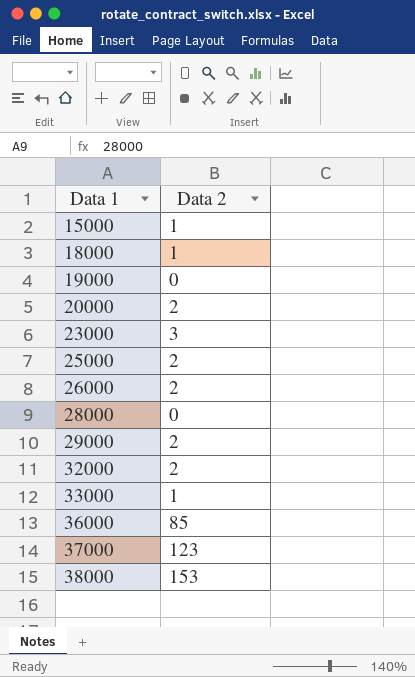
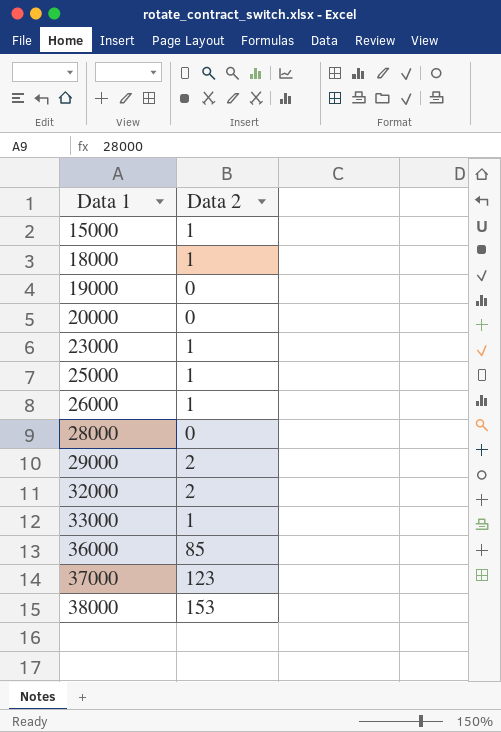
20000 | Data 2: 2 -> 0
23000 | Data 2: 3 -> 1
25000 | Data 2: 2 -> 1
26000 | Data 2: 2 -> 1

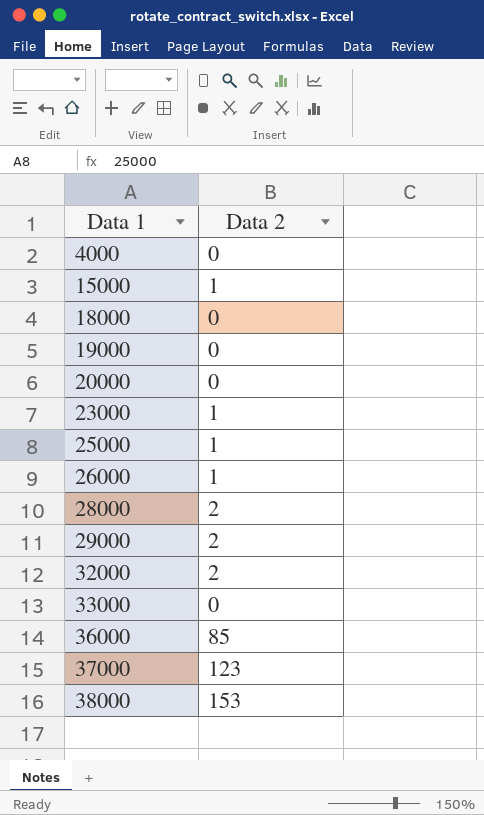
row 4000: none -> 0
18000 | Data 2: 1 -> 0
28000 | Data 2: 0 -> 2
33000 | Data 2: 1 -> 0

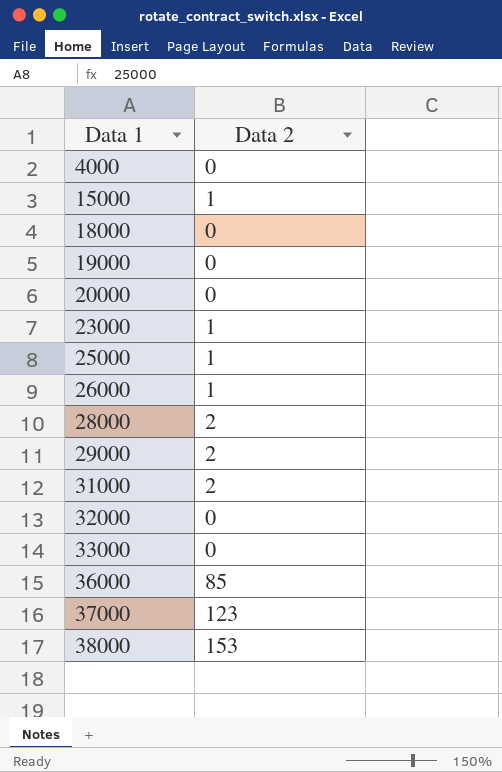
row 31000: none -> 2
32000 | Data 2: 2 -> 0

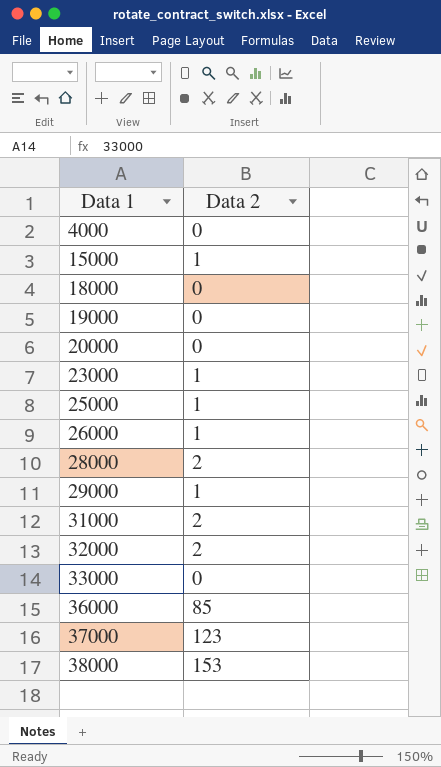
29000 | Data 2: 2 -> 1
32000 | Data 2: 0 -> 2

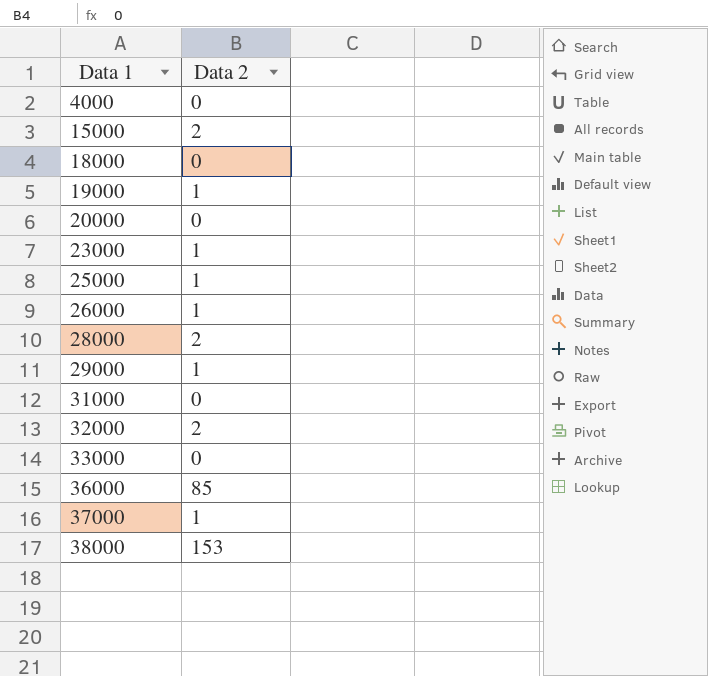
15000 | Data 2: 1 -> 2
19000 | Data 2: 0 -> 1
31000 | Data 2: 2 -> 0
37000 | Data 2: 123 -> 1

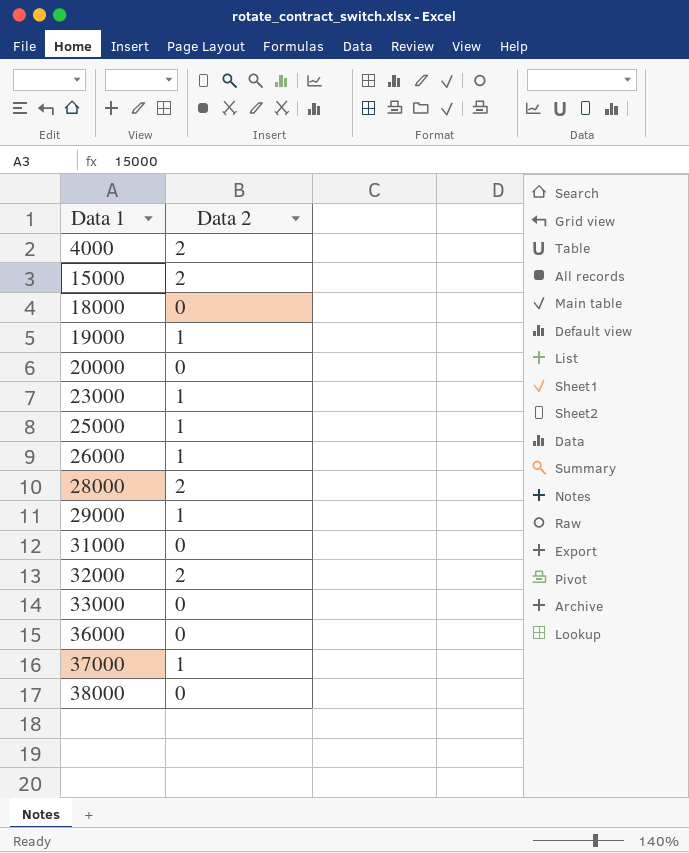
4000 | Data 2: 0 -> 2
36000 | Data 2: 85 -> 0
38000 | Data 2: 153 -> 0

